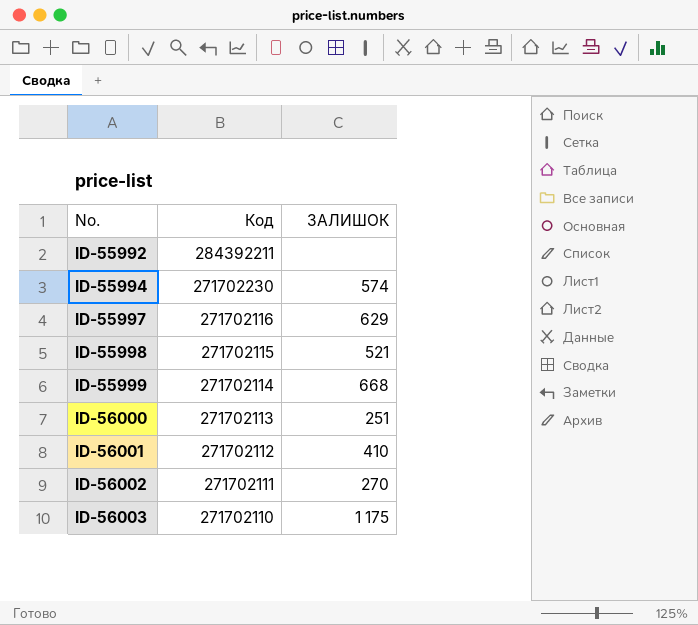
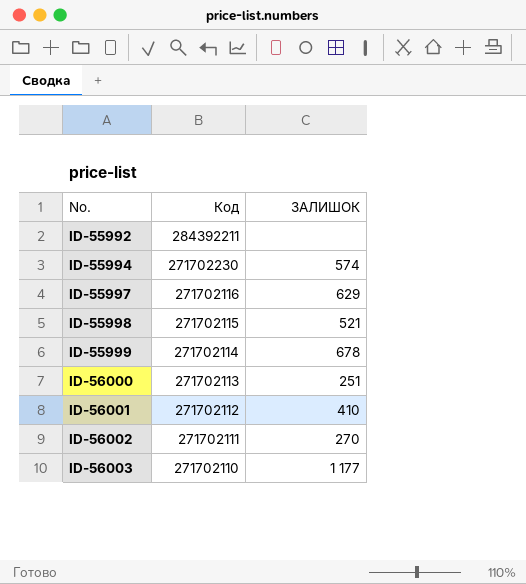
ID-55999 | ЗАЛИШОК: 668 -> 678
ID-56003 | ЗАЛИШОК: 1 175 -> 1 177

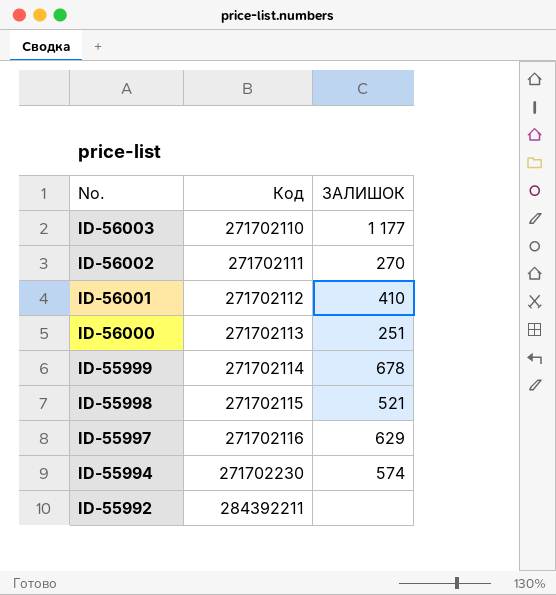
row order: No. ascending -> No. descending

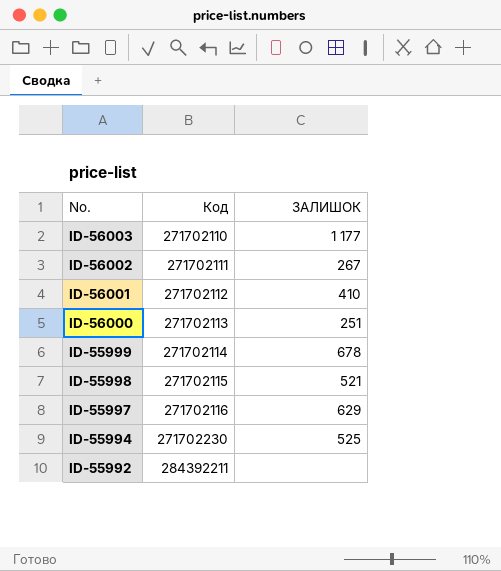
ID-56002 | ЗАЛИШОК: 270 -> 267
ID-55994 | ЗАЛИШОК: 574 -> 525

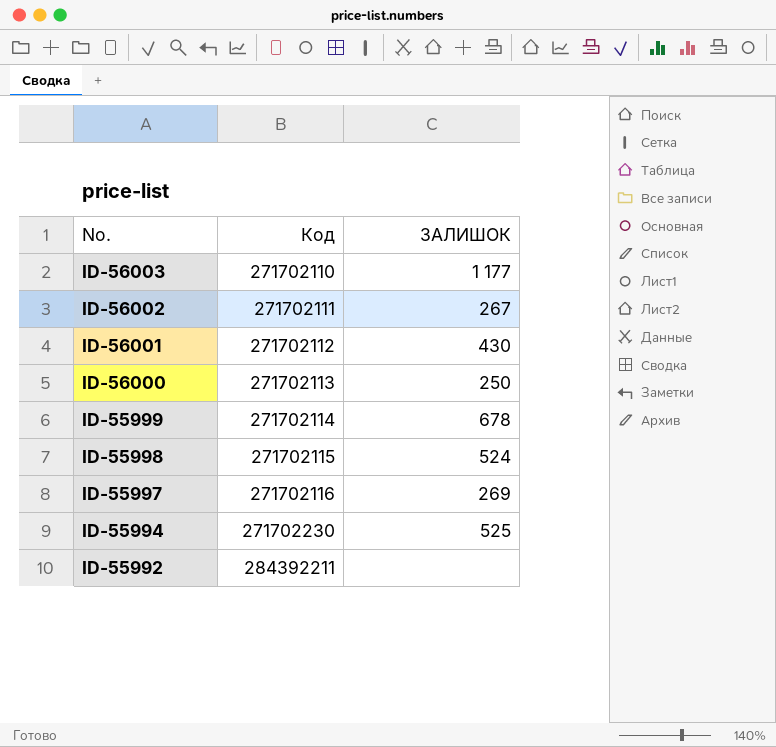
ID-56001 | ЗАЛИШОК: 410 -> 430
ID-56000 | ЗАЛИШОК: 251 -> 250
ID-55998 | ЗАЛИШОК: 521 -> 524
ID-55997 | ЗАЛИШОК: 629 -> 269

